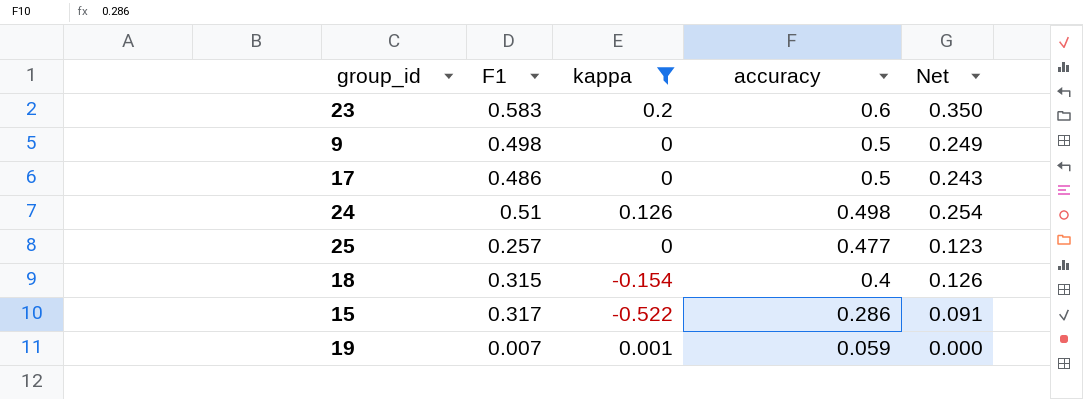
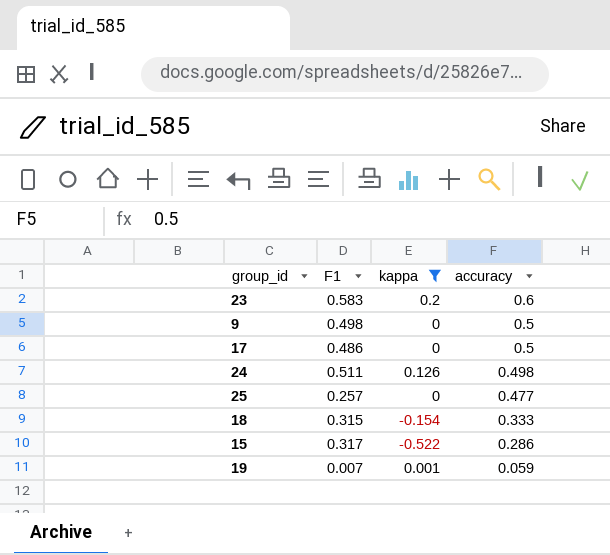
column Net | formula: [F1] * [accuracy] -> none
24 | F1: 0.51 -> 0.511
18 | accuracy: 0.4 -> 0.333

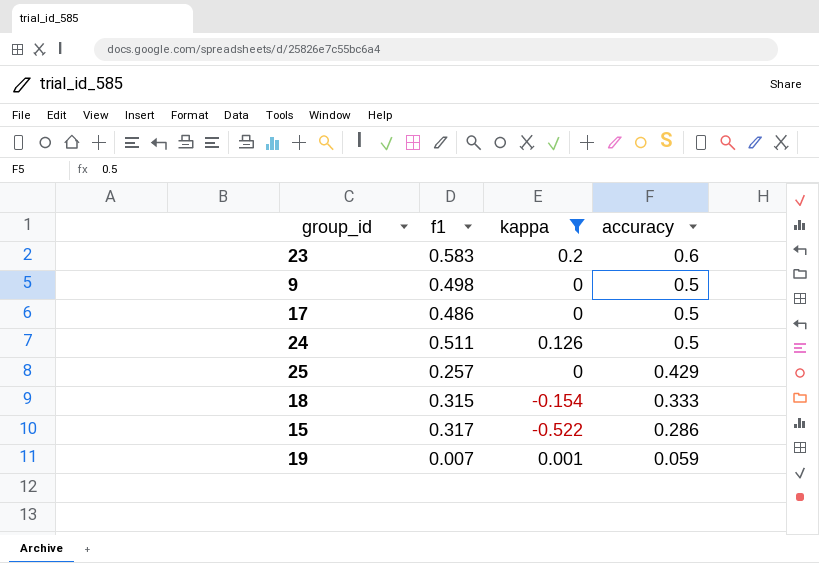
column name: F1 -> f1
24 | accuracy: 0.498 -> 0.5
25 | accuracy: 0.477 -> 0.429

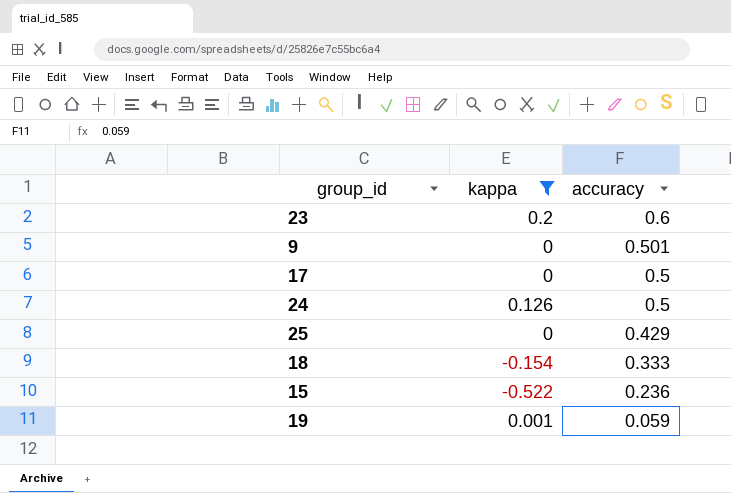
column f1 | position: 2 -> none
9 | accuracy: 0.5 -> 0.501
15 | accuracy: 0.286 -> 0.236

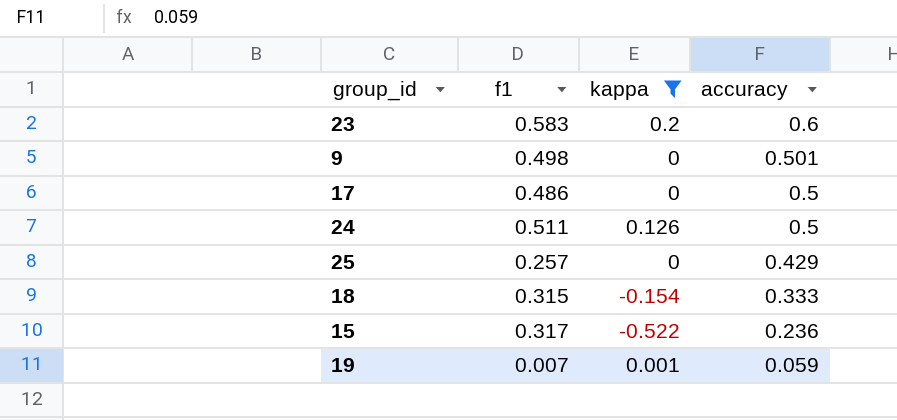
column f1 | position: none -> 2

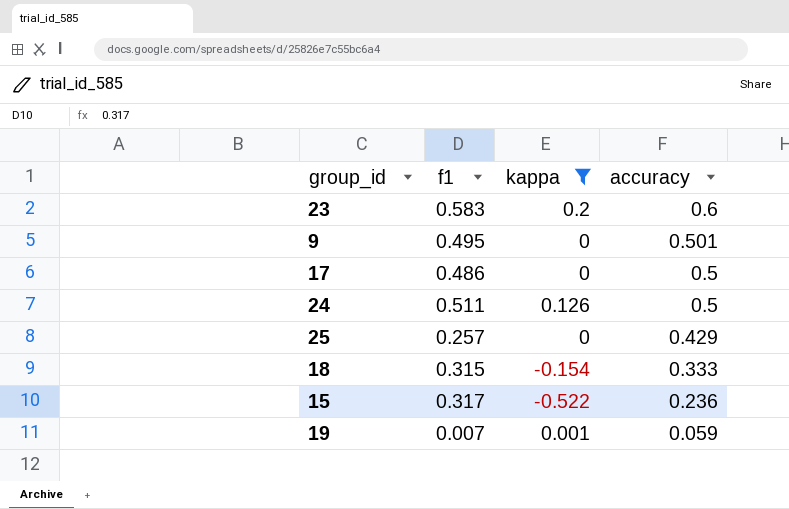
9 | f1: 0.498 -> 0.495

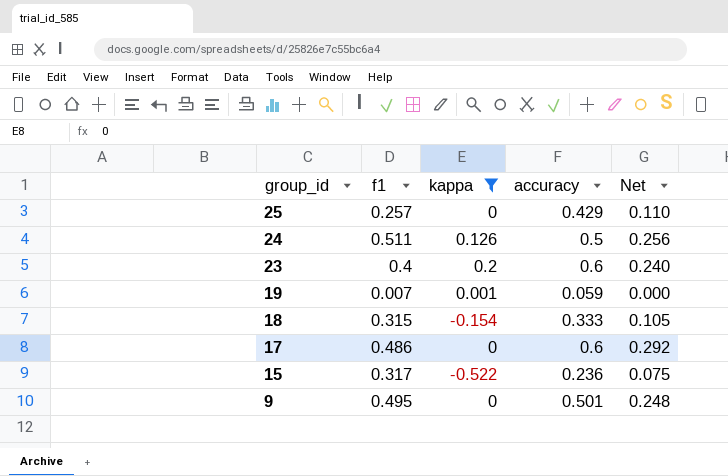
row order: accuracy descending -> group_id descending
column Net | formula: none -> [f1] * [accuracy]
23 | f1: 0.583 -> 0.4
17 | accuracy: 0.5 -> 0.6

